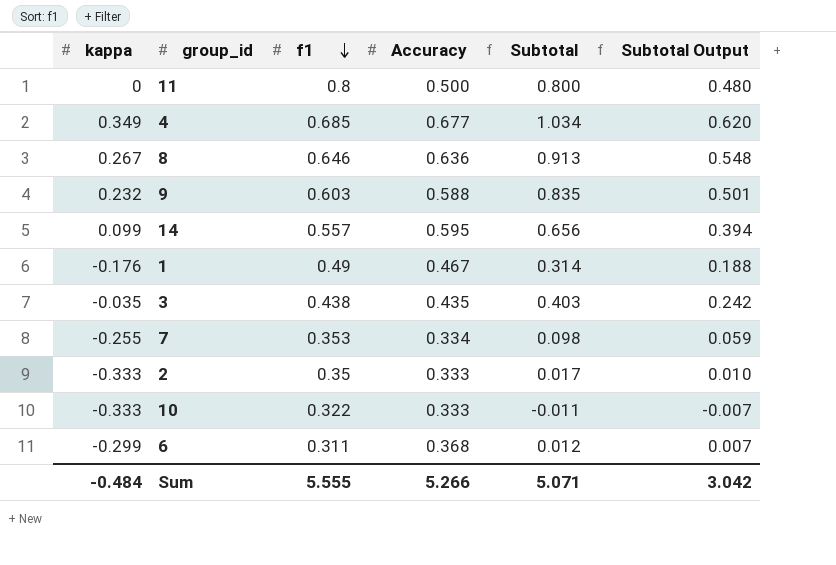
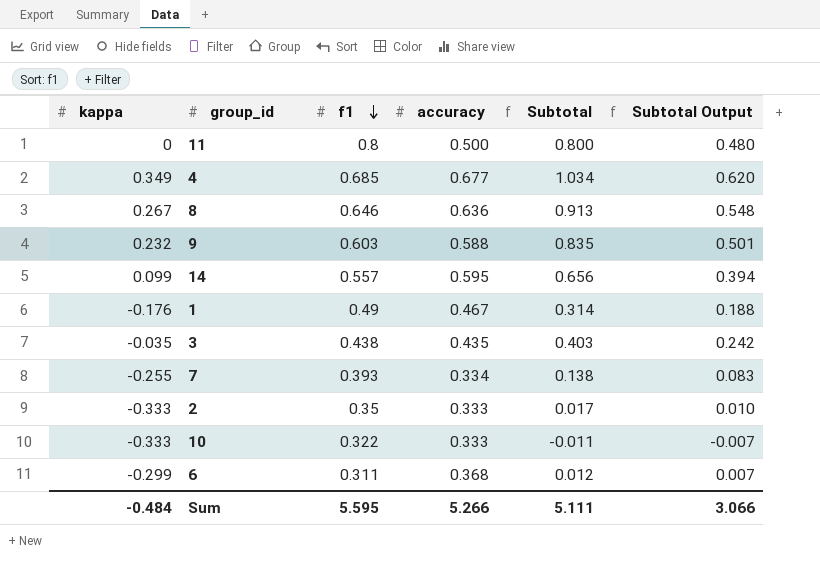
column name: Accuracy -> accuracy
7 | f1: 0.353 -> 0.393
7 | Subtotal: 0.098 -> 0.138
7 | Subtotal Output: 0.059 -> 0.083
Sum | f1: 5.555 -> 5.595
Sum | Subtotal: 5.071 -> 5.111
Sum | Subtotal Output: 3.042 -> 3.066

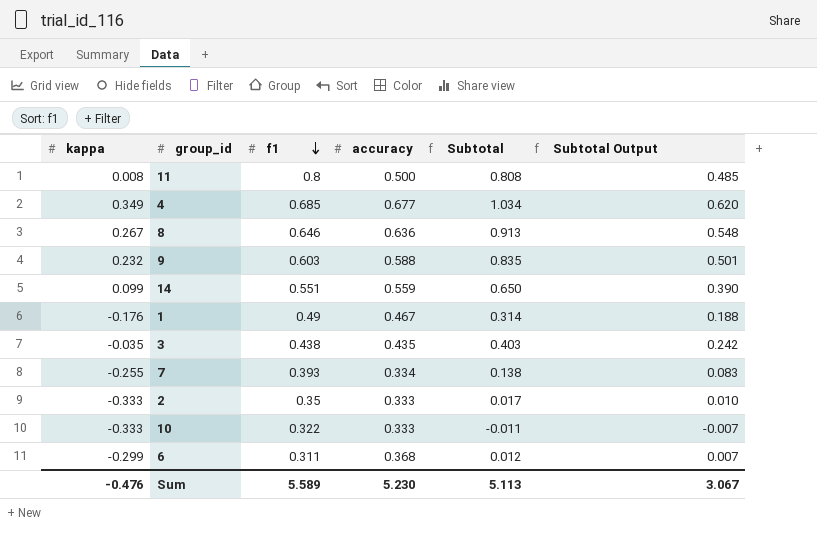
11 | kappa: 0 -> 0.008
11 | Subtotal: 0.800 -> 0.808
11 | Subtotal Output: 0.480 -> 0.485
14 | f1: 0.557 -> 0.551
14 | accuracy: 0.595 -> 0.559
14 | Subtotal: 0.656 -> 0.650
14 | Subtotal Output: 0.394 -> 0.390
Sum | kappa: -0.484 -> -0.476
Sum | f1: 5.595 -> 5.589
Sum | accuracy: 5.266 -> 5.230
Sum | Subtotal: 5.111 -> 5.113
Sum | Subtotal Output: 3.066 -> 3.067

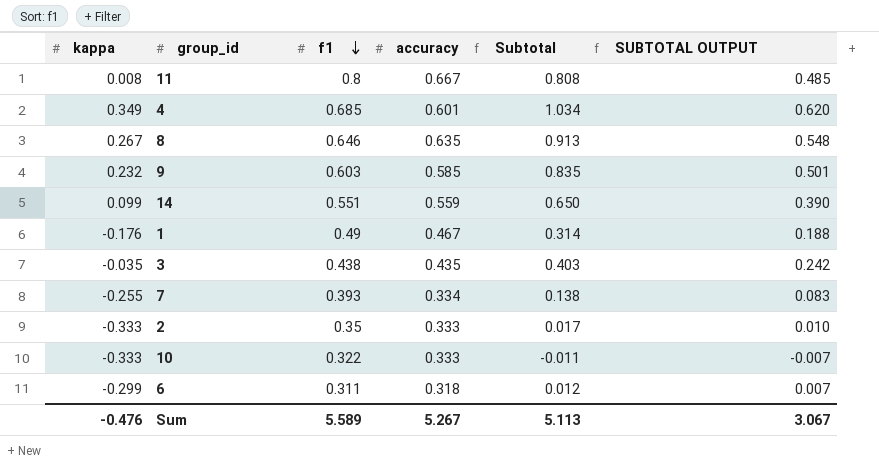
column name: Subtotal Output -> SUBTOTAL OUTPUT
11 | accuracy: 0.500 -> 0.667
4 | accuracy: 0.677 -> 0.601
8 | accuracy: 0.636 -> 0.635
9 | accuracy: 0.588 -> 0.585
6 | accuracy: 0.368 -> 0.318
Sum | accuracy: 5.230 -> 5.267

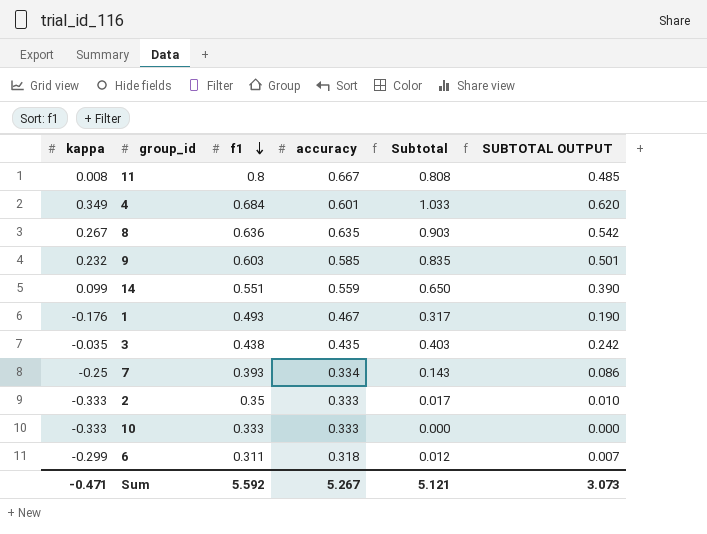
4 | f1: 0.685 -> 0.684
4 | Subtotal: 1.034 -> 1.033
8 | f1: 0.646 -> 0.636
8 | Subtotal: 0.913 -> 0.903
8 | SUBTOTAL OUTPUT: 0.548 -> 0.542
1 | f1: 0.49 -> 0.493
1 | Subtotal: 0.314 -> 0.317
1 | SUBTOTAL OUTPUT: 0.188 -> 0.190
7 | kappa: -0.255 -> -0.25
7 | Subtotal: 0.138 -> 0.143
7 | SUBTOTAL OUTPUT: 0.083 -> 0.086
10 | f1: 0.322 -> 0.333
10 | Subtotal: -0.011 -> 0.000
10 | SUBTOTAL OUTPUT: -0.007 -> 0.000
Sum | kappa: -0.476 -> -0.471
Sum | f1: 5.589 -> 5.592
Sum | Subtotal: 5.113 -> 5.121
Sum | SUBTOTAL OUTPUT: 3.067 -> 3.073

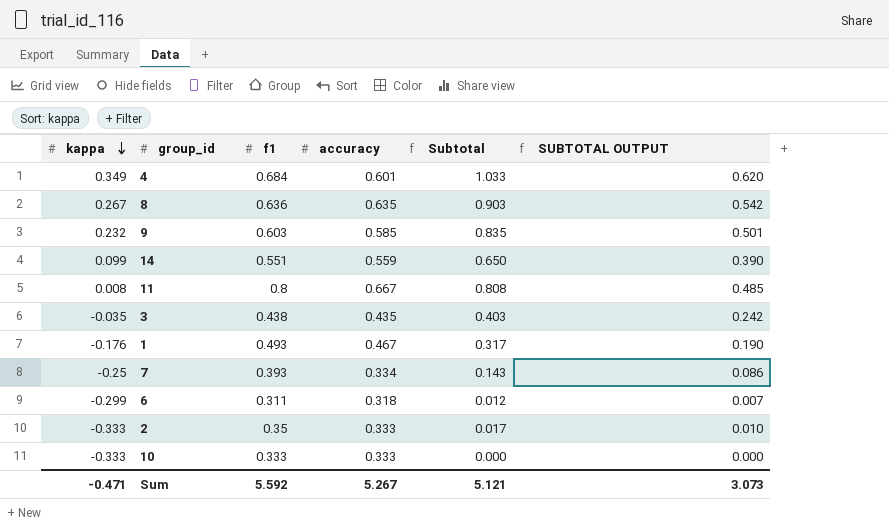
row order: f1 descending -> kappa descending

